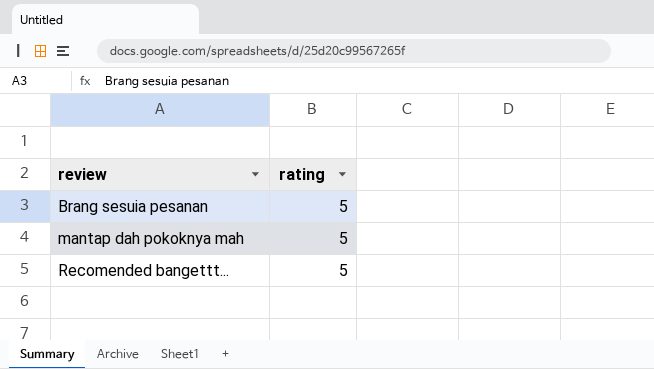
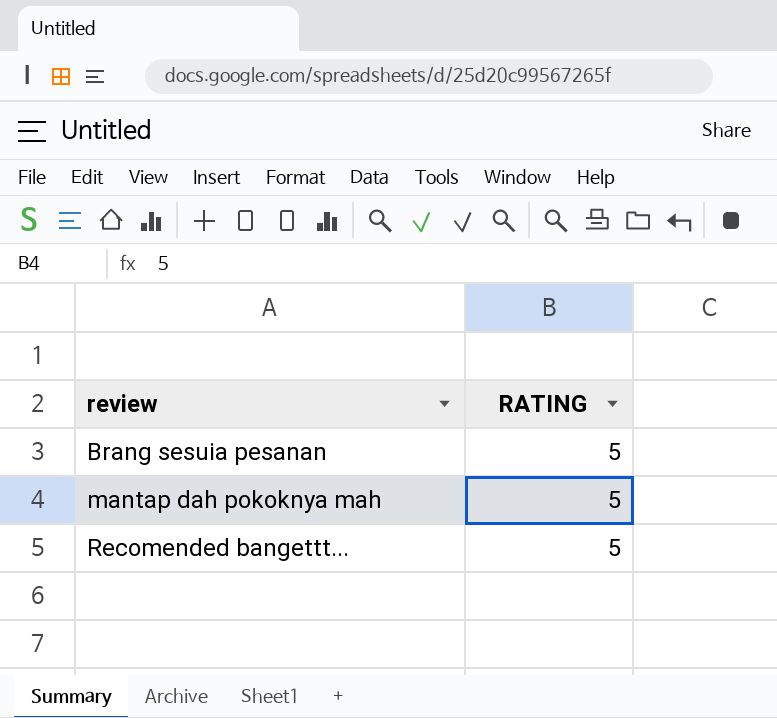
column name: rating -> RATING

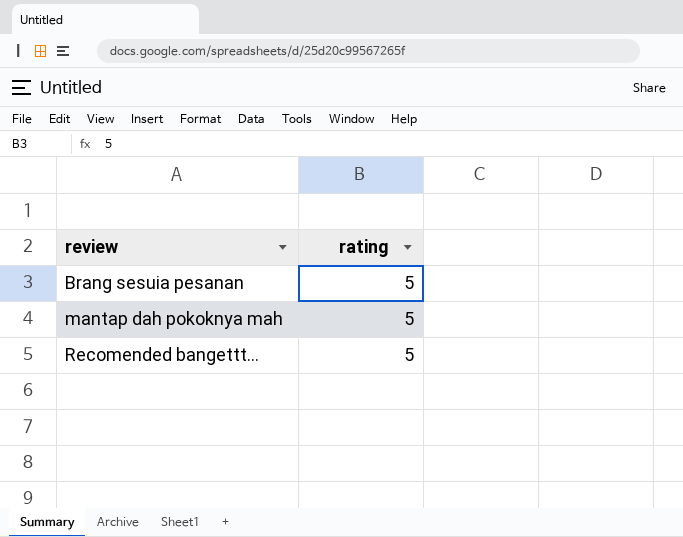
column name: RATING -> rating

